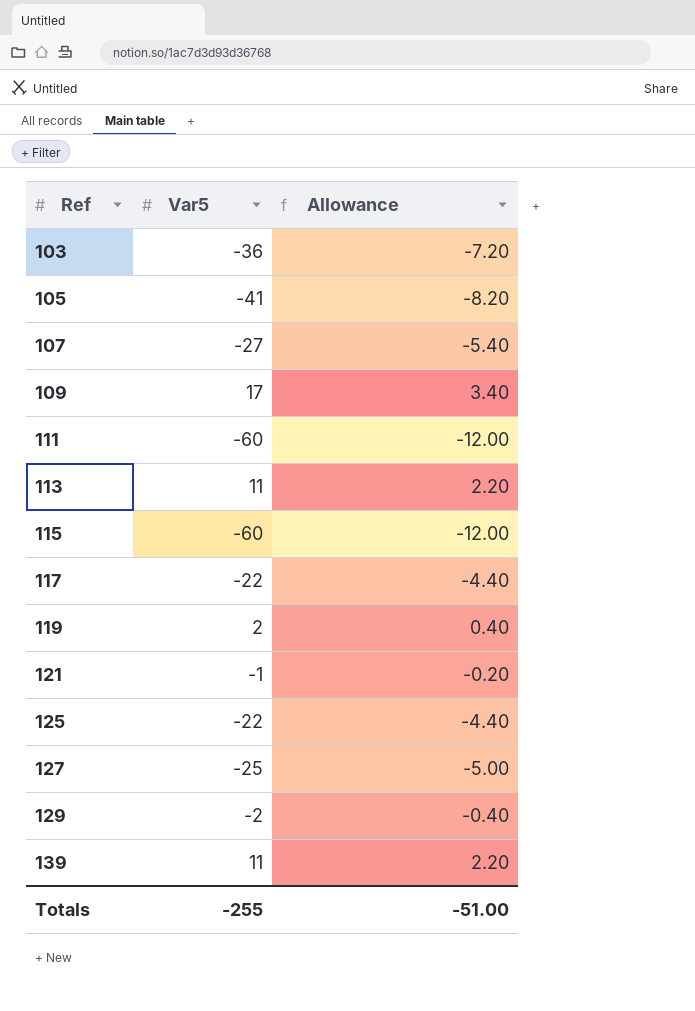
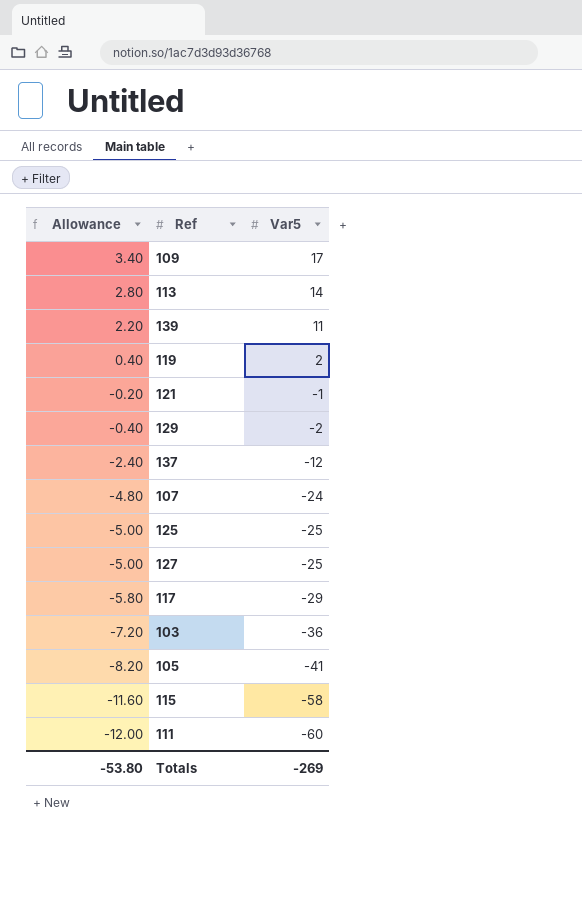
row order: Ref ascending -> Allowance descending
column Allowance | position: 3 -> 1
113 | Allowance: 2.20 -> 2.80
113 | Var5: 11 -> 14
row 137: none -> -2.40 | -12
107 | Allowance: -5.40 -> -4.80
107 | Var5: -27 -> -24
125 | Allowance: -4.40 -> -5.00
125 | Var5: -22 -> -25
117 | Allowance: -4.40 -> -5.80
117 | Var5: -22 -> -29
115 | Allowance: -12.00 -> -11.60
115 | Var5: -60 -> -58
Totals | Allowance: -51.00 -> -53.80
Totals | Var5: -255 -> -269

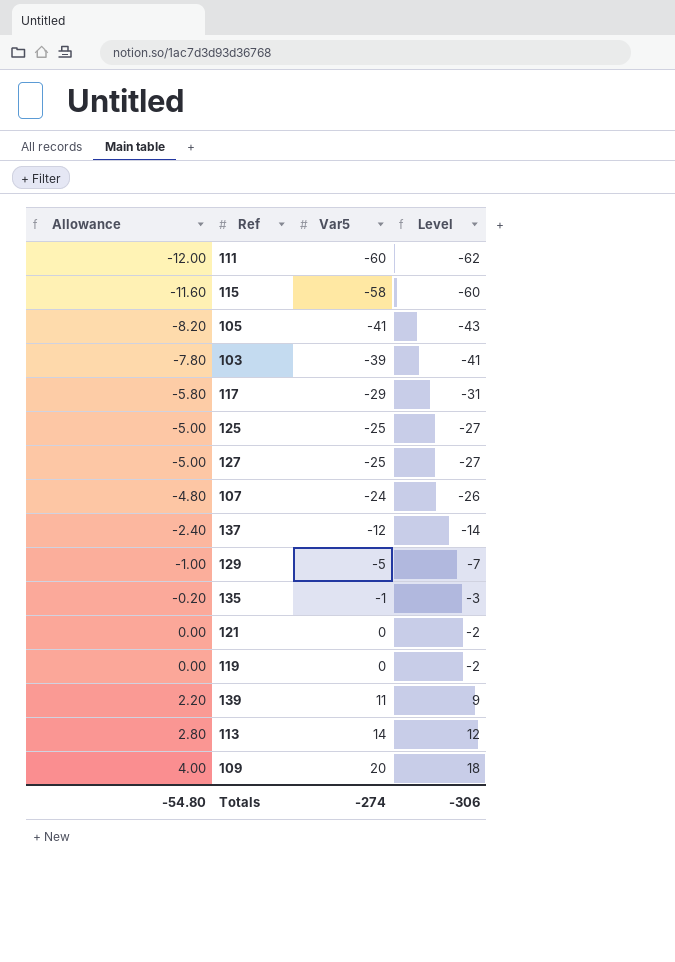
row order: Allowance descending -> Allowance ascending
column Level | formula: none -> [Var5] - 2
103 | Allowance: -7.20 -> -7.80
103 | Var5: -36 -> -39
129 | Allowance: -0.40 -> -1.00
129 | Var5: -2 -> -5
row 135: none -> -0.20 | -1 | -3
121 | Allowance: -0.20 -> 0.00
121 | Var5: -1 -> 0
119 | Allowance: 0.40 -> 0.00
119 | Var5: 2 -> 0
109 | Allowance: 3.40 -> 4.00
109 | Var5: 17 -> 20
Totals | Allowance: -53.80 -> -54.80
Totals | Var5: -269 -> -274

